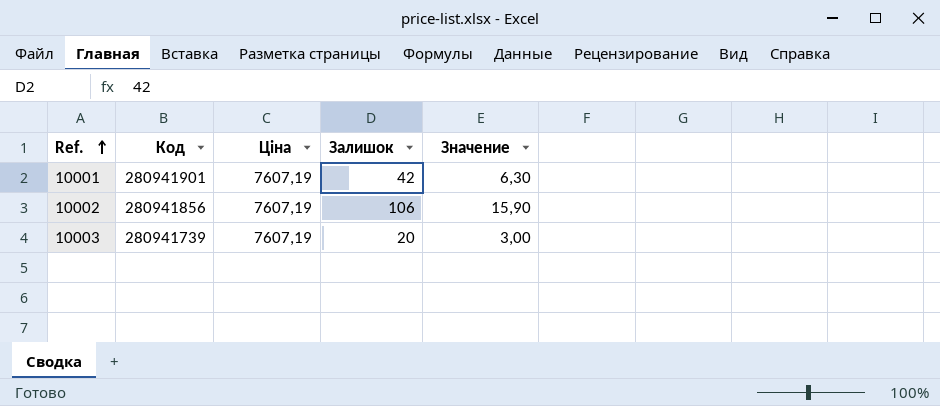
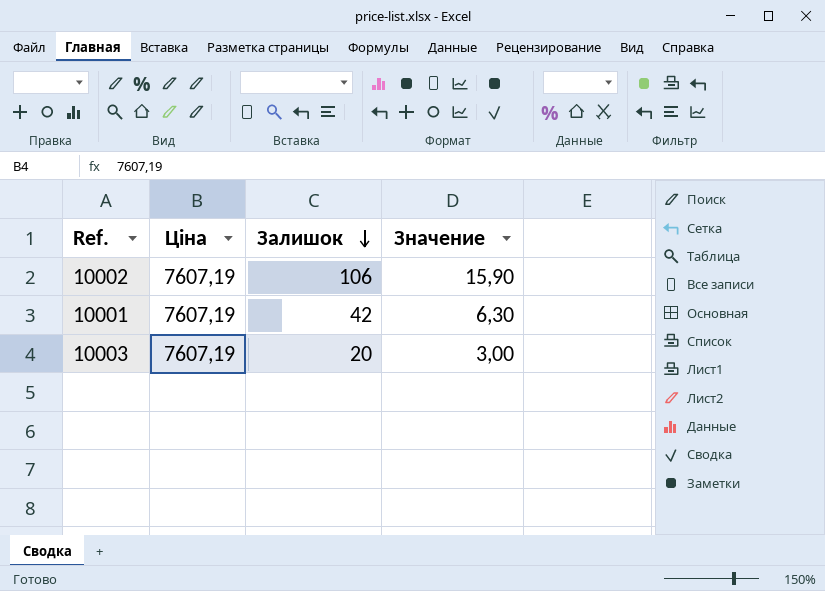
row order: Ref. ascending -> Залишок descending
column Код | position: 2 -> none

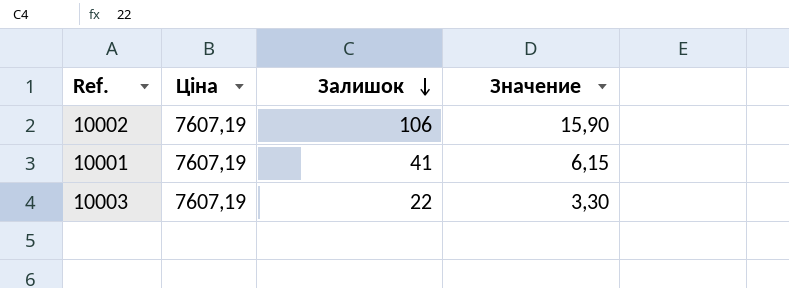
10001 | Залишок: 42 -> 41
10001 | Значение: 6,30 -> 6,15
10003 | Залишок: 20 -> 22
10003 | Значение: 3,00 -> 3,30

